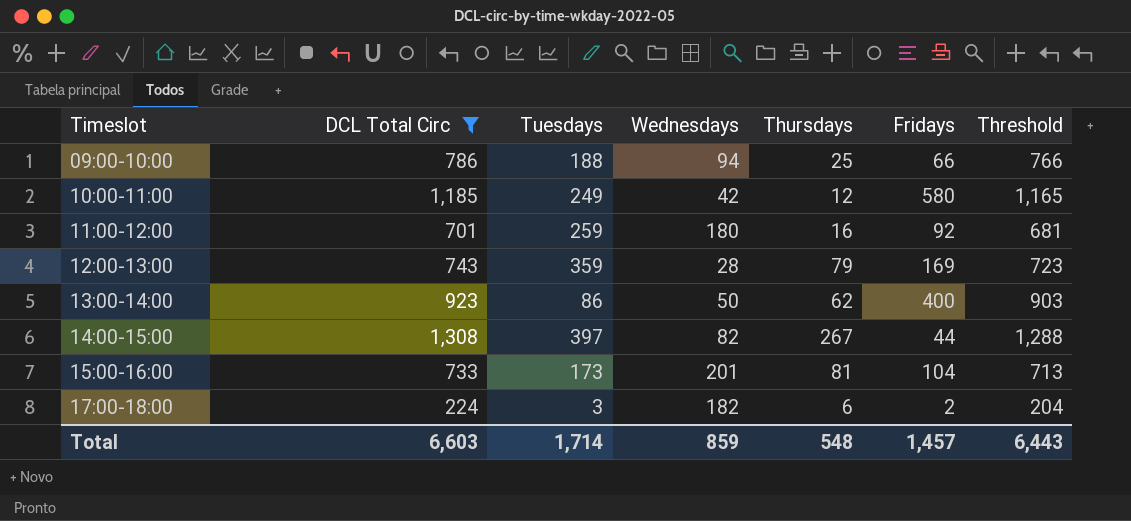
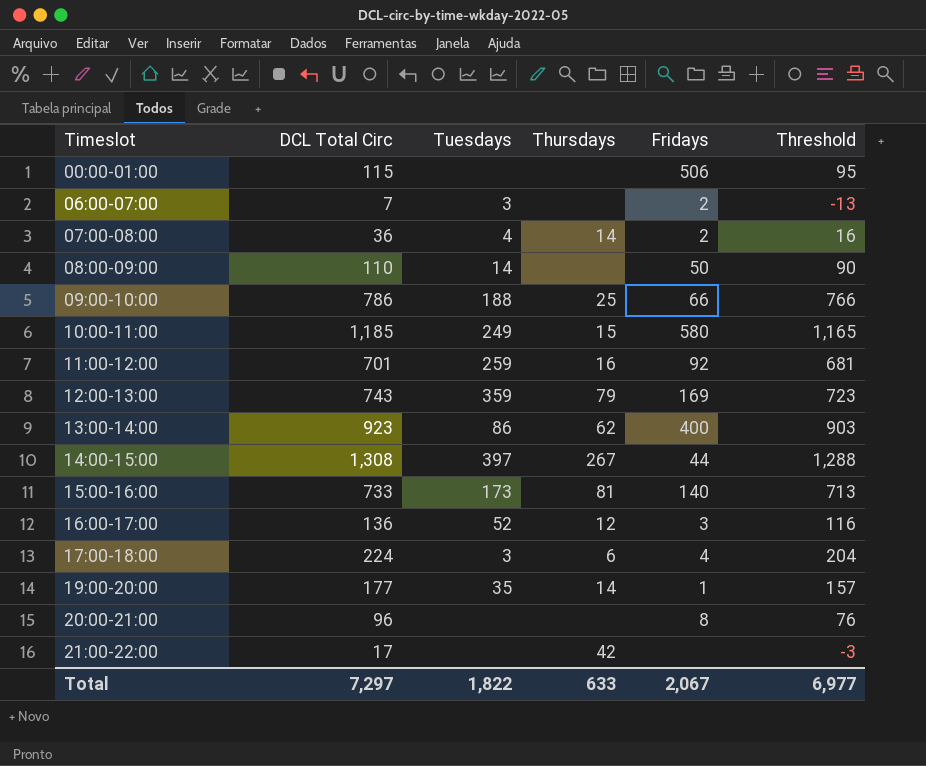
filter: DCL Total Circ >= 224 -> none
column Wednesdays | position: 4 -> none
10:00-11:00 | Thursdays: 12 -> 15
15:00-16:00 | Fridays: 104 -> 140
17:00-18:00 | Fridays: 2 -> 4
Total | DCL Total Circ: 6,603 -> 7,297
Total | Tuesdays: 1,714 -> 1,822
Total | Thursdays: 548 -> 633
Total | Fridays: 1,457 -> 2,067
Total | Threshold: 6,443 -> 6,977

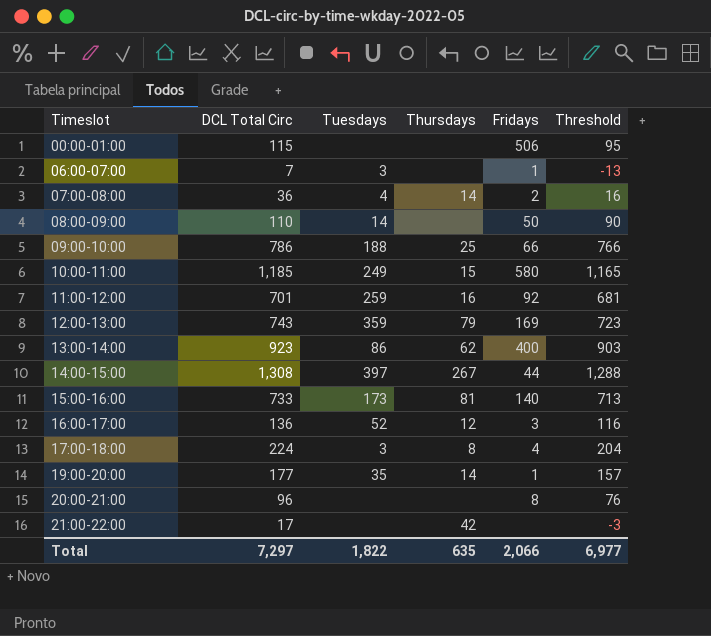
06:00-07:00 | Fridays: 2 -> 1
17:00-18:00 | Thursdays: 6 -> 8
Total | Thursdays: 633 -> 635
Total | Fridays: 2,067 -> 2,066

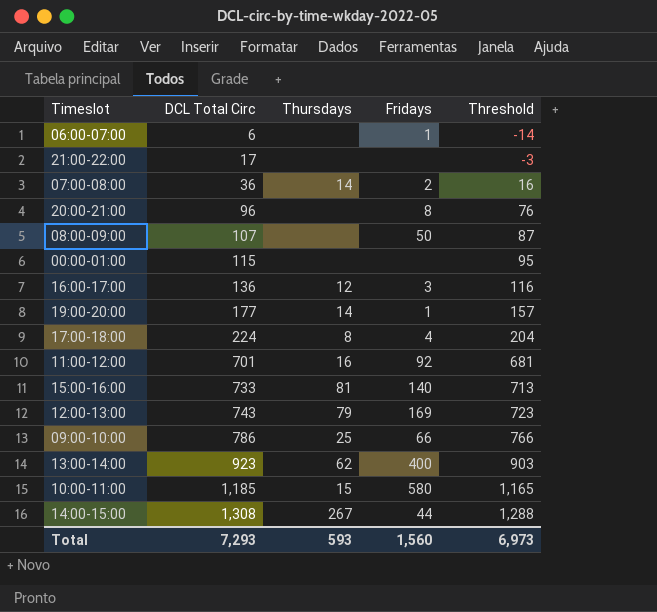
row order: Timeslot ascending -> DCL Total Circ ascending
column Tuesdays | position: 3 -> none
06:00-07:00 | DCL Total Circ: 7 -> 6
06:00-07:00 | Threshold: -13 -> -14
21:00-22:00 | Thursdays: 42 -> none
08:00-09:00 | DCL Total Circ: 110 -> 107
08:00-09:00 | Threshold: 90 -> 87
00:00-01:00 | Fridays: 506 -> none
Total | DCL Total Circ: 7,297 -> 7,293
Total | Thursdays: 635 -> 593
Total | Fridays: 2,066 -> 1,560
Total | Threshold: 6,977 -> 6,973

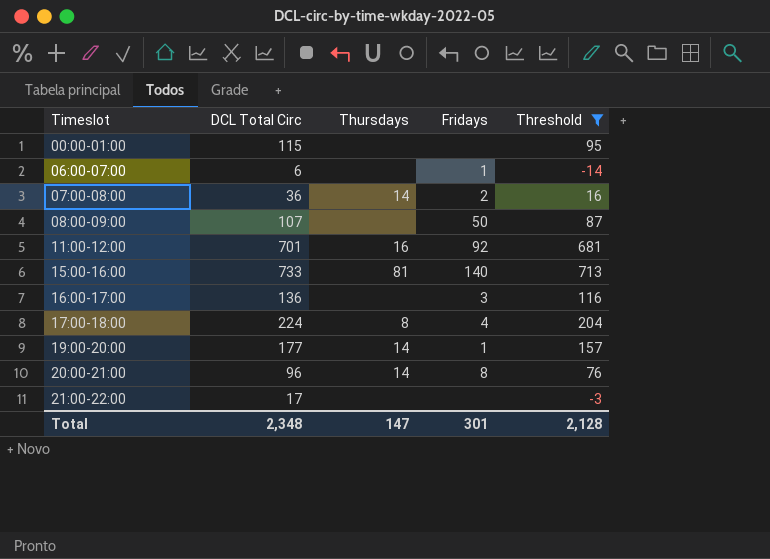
filter: none -> Threshold <= 713
row order: DCL Total Circ ascending -> Timeslot ascending
16:00-17:00 | Thursdays: 12 -> none
20:00-21:00 | Thursdays: none -> 14
Total | DCL Total Circ: 7,293 -> 2,348
Total | Thursdays: 593 -> 147
Total | Fridays: 1,560 -> 301
Total | Threshold: 6,973 -> 2,128

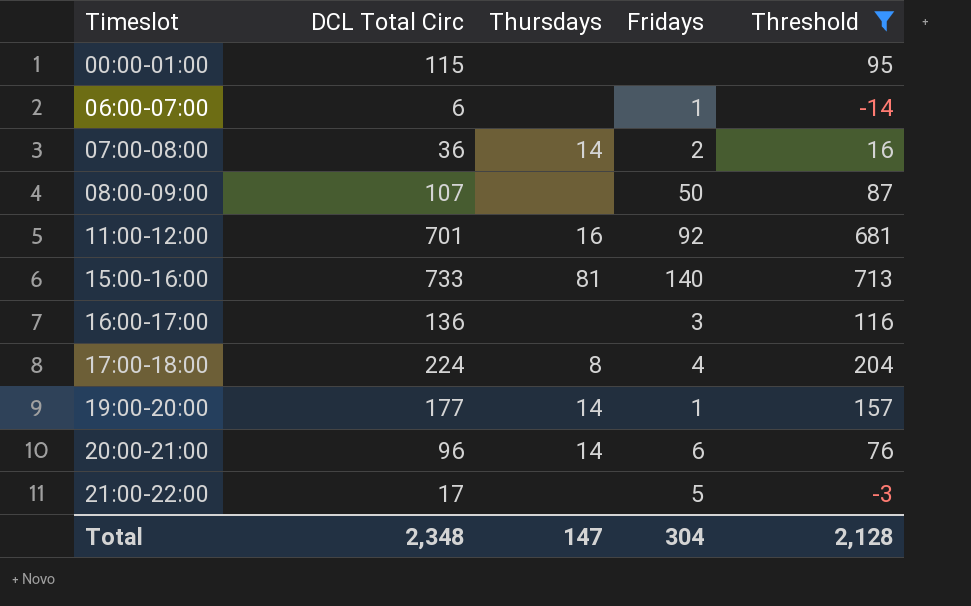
20:00-21:00 | Fridays: 8 -> 6
21:00-22:00 | Fridays: none -> 5
Total | Fridays: 301 -> 304

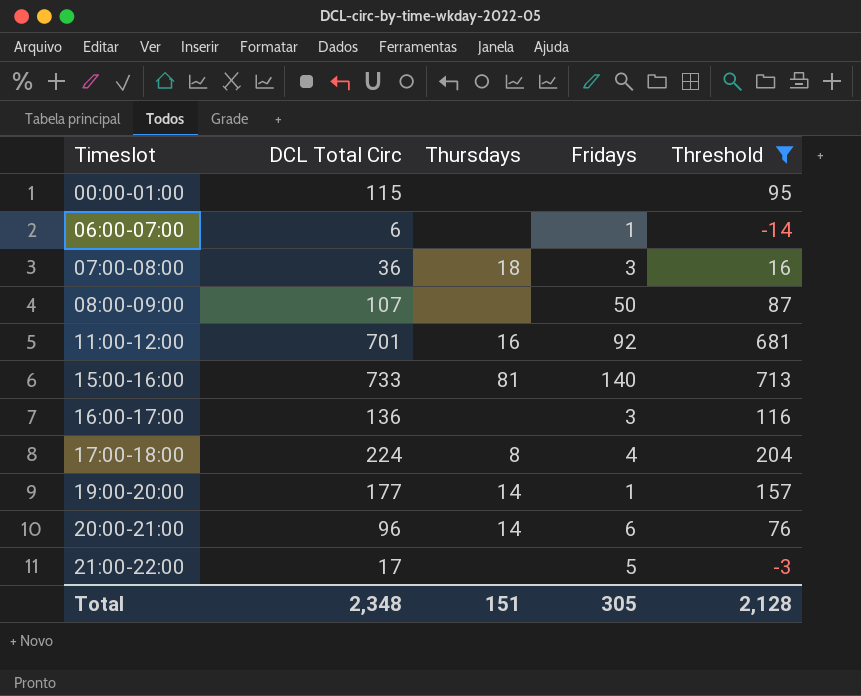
07:00-08:00 | Thursdays: 14 -> 18
07:00-08:00 | Fridays: 2 -> 3
Total | Thursdays: 147 -> 151
Total | Fridays: 304 -> 305

